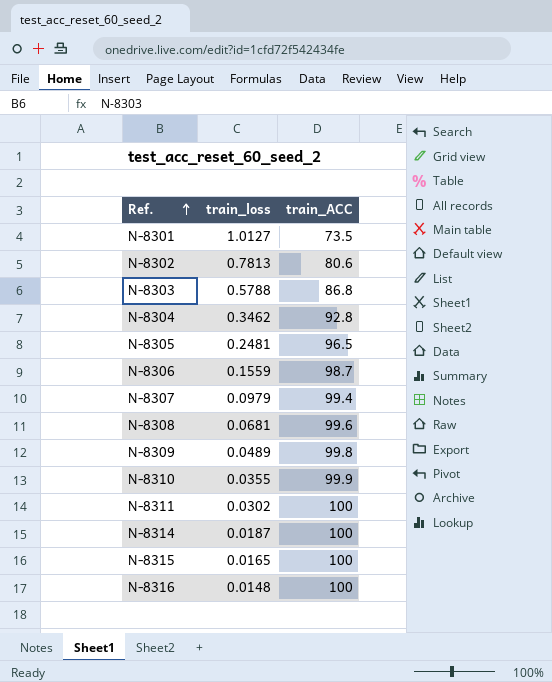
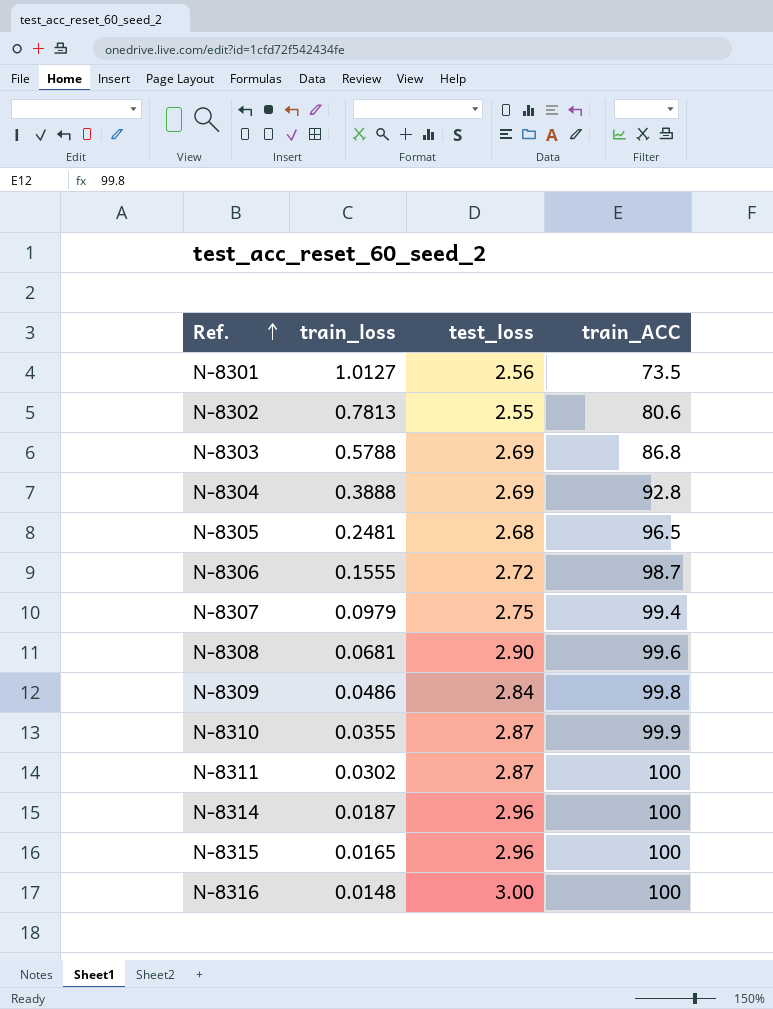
column test_loss | position: none -> 3
N-8304 | train_loss: 0.3462 -> 0.3888
N-8306 | train_loss: 0.1559 -> 0.1555
N-8309 | train_loss: 0.0489 -> 0.0486

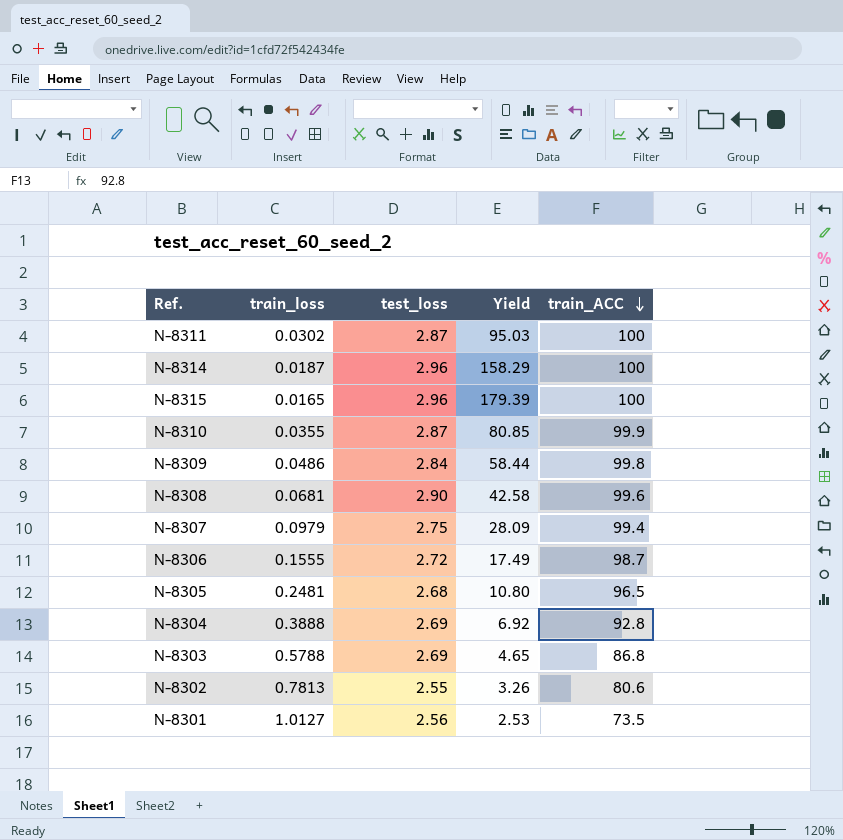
row order: Ref. ascending -> train_ACC descending
column Yield | formula: none -> [test_loss] / [train_loss]
row N-8316: 0.0148 | 3.00 | 100 -> none

